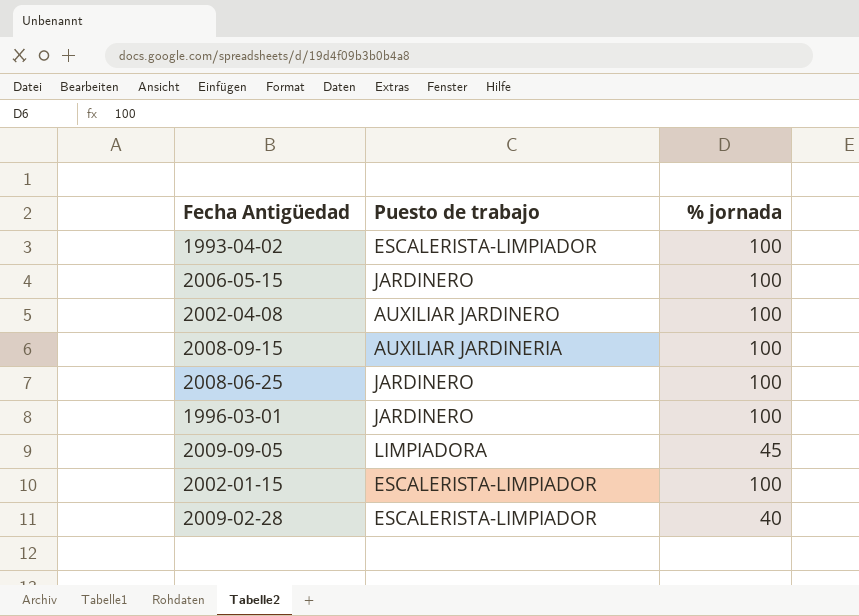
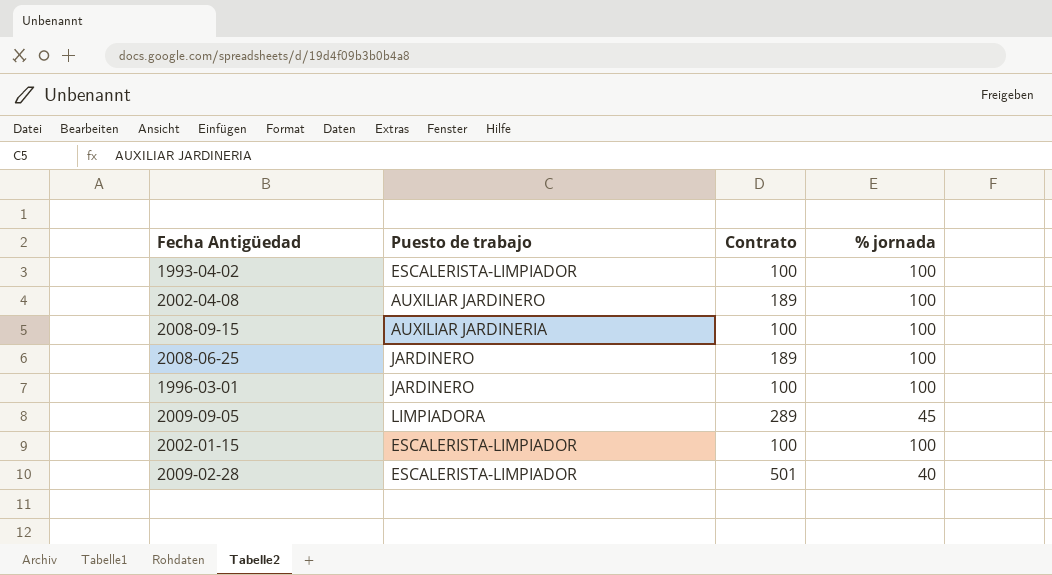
column Contrato | position: none -> 3
row 2006-05-15: JARDINERO | 100 -> none

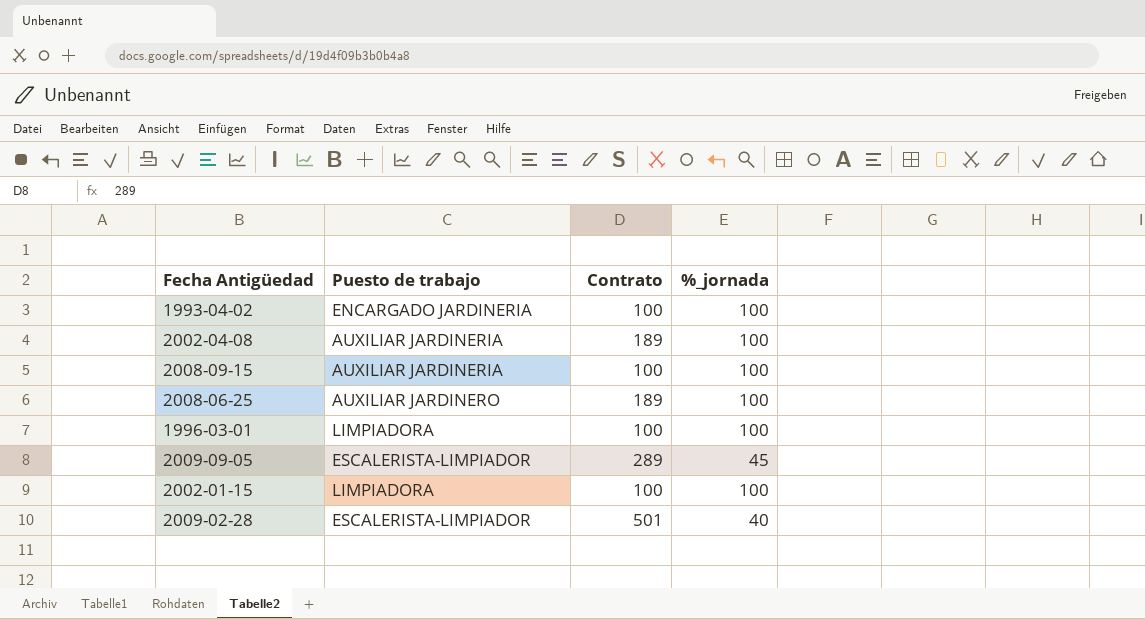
column name: % jornada -> %_jornada
1993-04-02 | Puesto de trabajo: ESCALERISTA-LIMPIADOR -> ENCARGADO JARDINERIA
2002-04-08 | Puesto de trabajo: AUXILIAR JARDINERO -> AUXILIAR JARDINERIA
2008-06-25 | Puesto de trabajo: JARDINERO -> AUXILIAR JARDINERO
1996-03-01 | Puesto de trabajo: JARDINERO -> LIMPIADORA
2009-09-05 | Puesto de trabajo: LIMPIADORA -> ESCALERISTA-LIMPIADOR
2002-01-15 | Puesto de trabajo: ESCALERISTA-LIMPIADOR -> LIMPIADORA

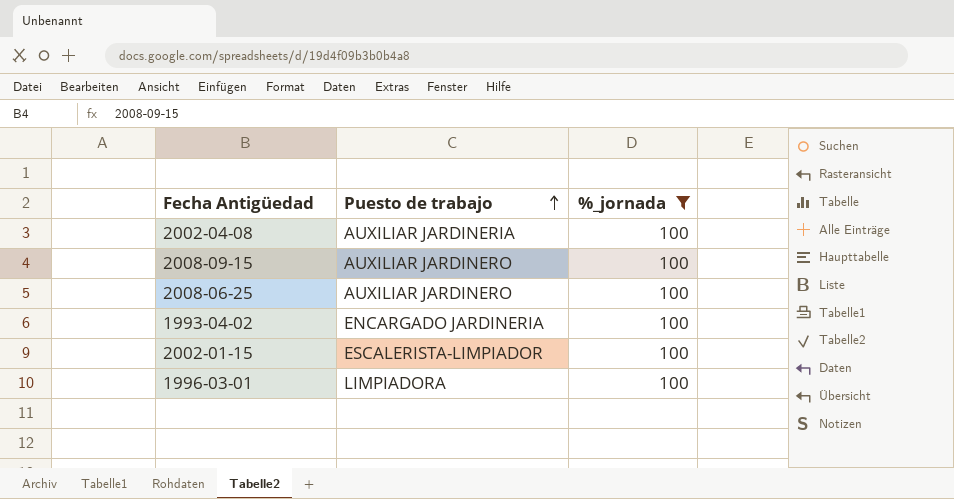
filter: none -> %_jornada = 100
row order: none -> Puesto de trabajo ascending
column Contrato | position: 3 -> none
2008-09-15 | Puesto de trabajo: AUXILIAR JARDINERIA -> AUXILIAR JARDINERO
2002-01-15 | Puesto de trabajo: LIMPIADORA -> ESCALERISTA-LIMPIADOR

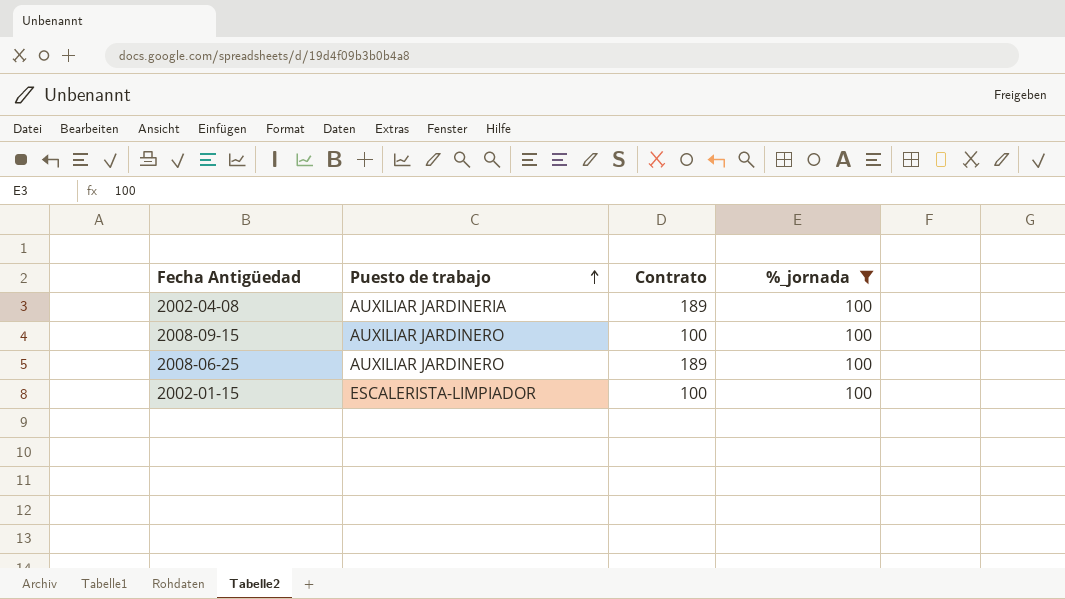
column Contrato | position: none -> 3
row 1993-04-02: ENCARGADO JARDINERIA | 100 -> none
row 1996-03-01: LIMPIADORA | 100 -> none

